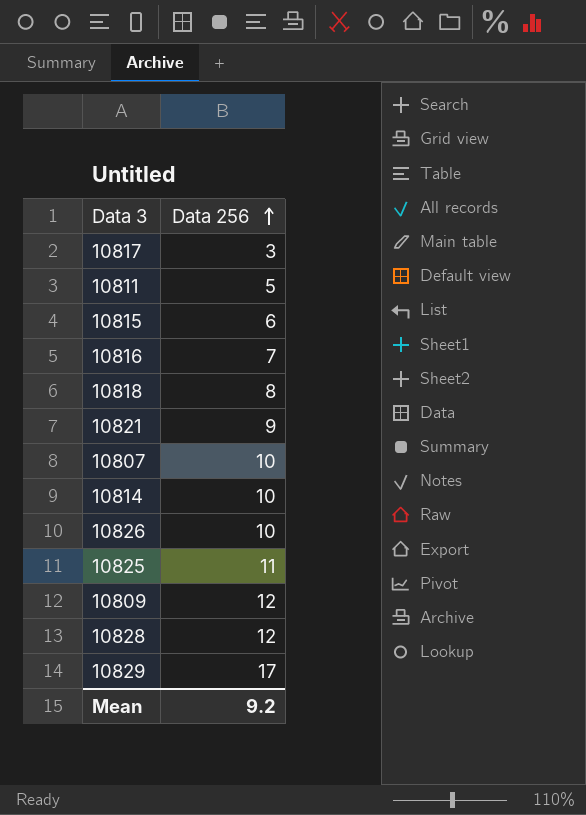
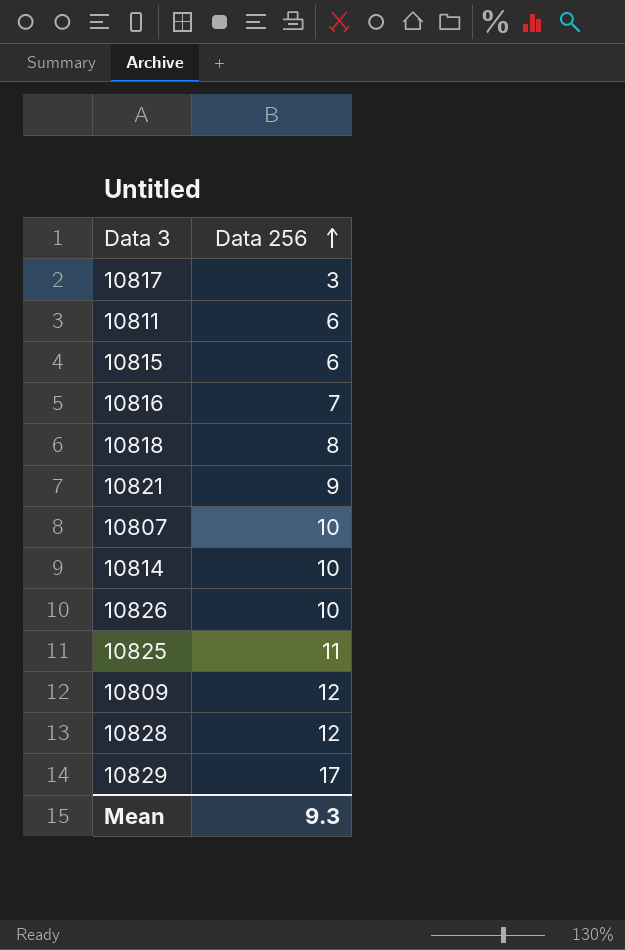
10811 | Data 256: 5 -> 6
Mean | Data 256: 9.2 -> 9.3

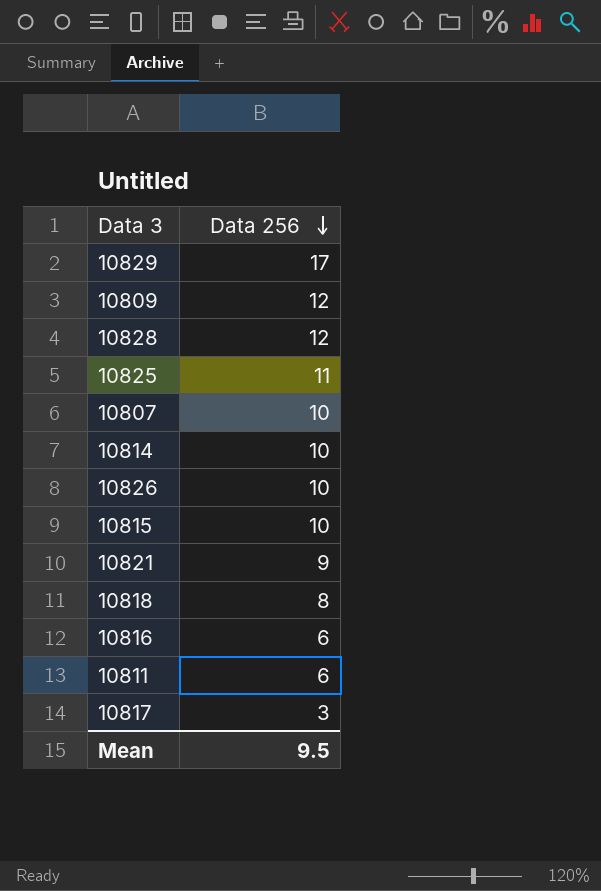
row order: Data 256 ascending -> Data 256 descending
10815 | Data 256: 6 -> 10
10816 | Data 256: 7 -> 6
Mean | Data 256: 9.3 -> 9.5

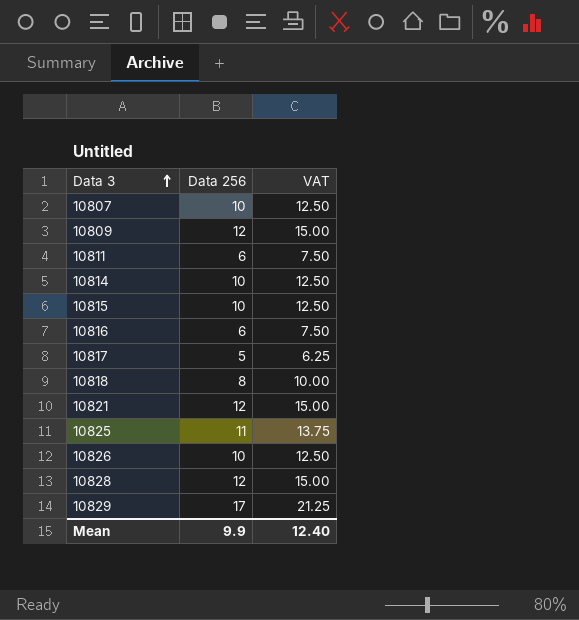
row order: Data 256 descending -> Data 3 ascending
column VAT | formula: none -> [Data 256] * 1.25
10817 | Data 256: 3 -> 5
10821 | Data 256: 9 -> 12
Mean | Data 256: 9.5 -> 9.9

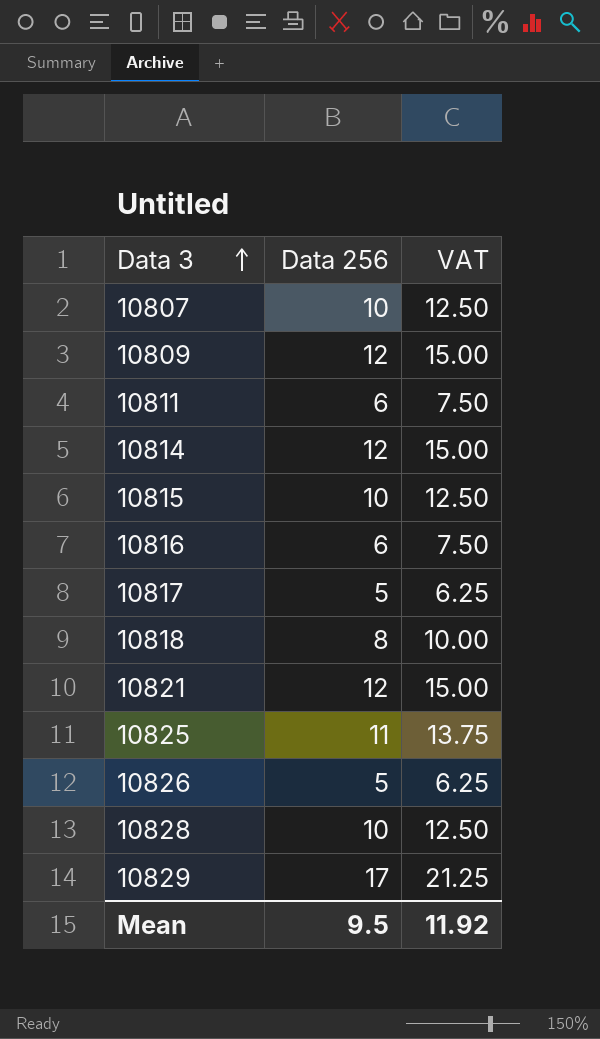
10814 | Data 256: 10 -> 12
10814 | VAT: 12.50 -> 15.00
10826 | Data 256: 10 -> 5
10826 | VAT: 12.50 -> 6.25
10828 | Data 256: 12 -> 10
10828 | VAT: 15.00 -> 12.50
Mean | Data 256: 9.9 -> 9.5
Mean | VAT: 12.40 -> 11.92

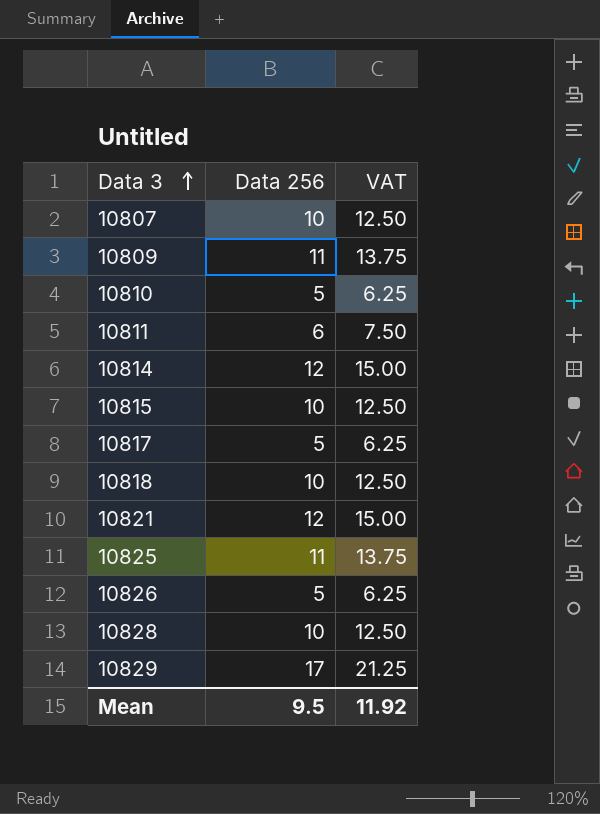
row 10816: 6 | 7.50 -> none
10809 | Data 256: 12 -> 11
10809 | VAT: 15.00 -> 13.75
row 10810: none -> 5 | 6.25
10818 | Data 256: 8 -> 10
10818 | VAT: 10.00 -> 12.50

